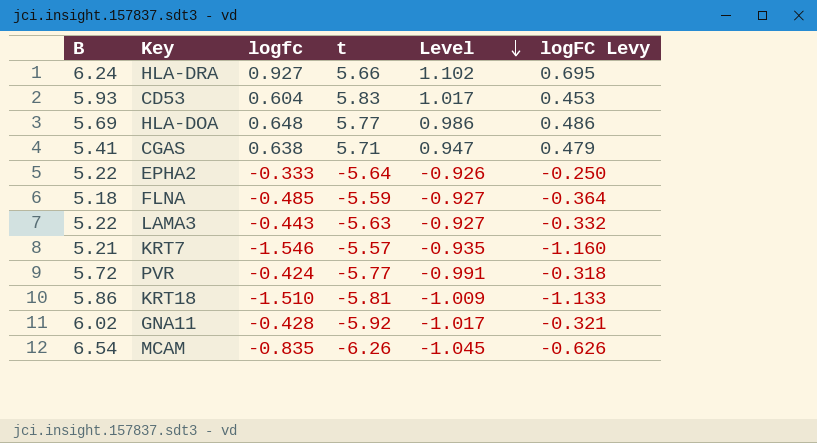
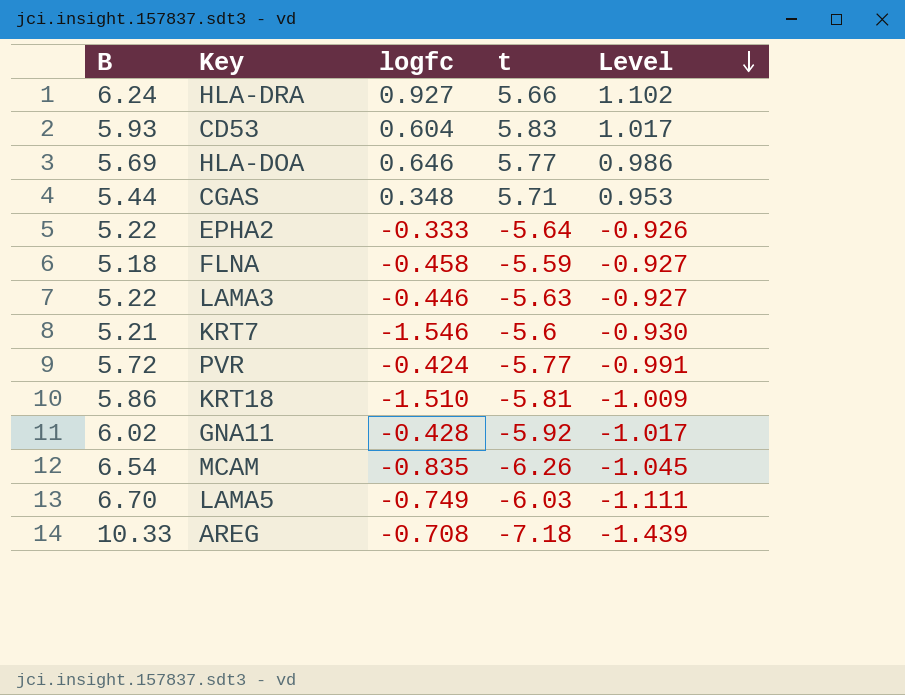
column logFC Levy | formula: [logfc] * 0.75 -> none
HLA-DOA | logfc: 0.648 -> 0.646
CGAS | B: 5.41 -> 5.44
CGAS | logfc: 0.638 -> 0.348
CGAS | Level: 0.947 -> 0.953
FLNA | logfc: -0.485 -> -0.458
LAMA3 | logfc: -0.443 -> -0.446
KRT7 | t: -5.57 -> -5.6
KRT7 | Level: -0.935 -> -0.930
row LAMA5: none -> 6.70 | -0.749 | -6.03 | -1.111
row AREG: none -> 10.33 | -0.708 | -7.18 | -1.439

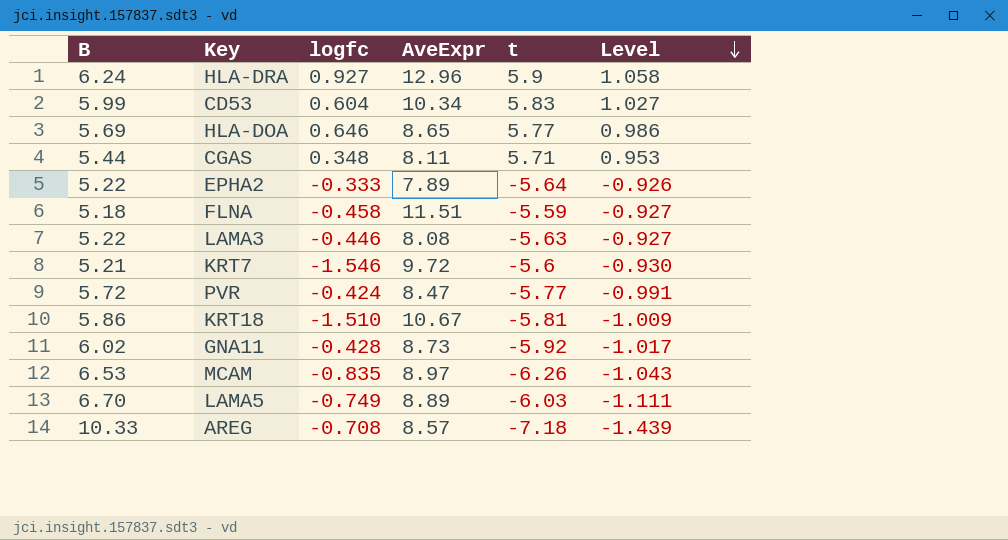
column AveExpr | position: none -> 4
HLA-DRA | t: 5.66 -> 5.9
HLA-DRA | Level: 1.102 -> 1.058
CD53 | B: 5.93 -> 5.99
CD53 | Level: 1.017 -> 1.027
MCAM | B: 6.54 -> 6.53
MCAM | Level: -1.045 -> -1.043

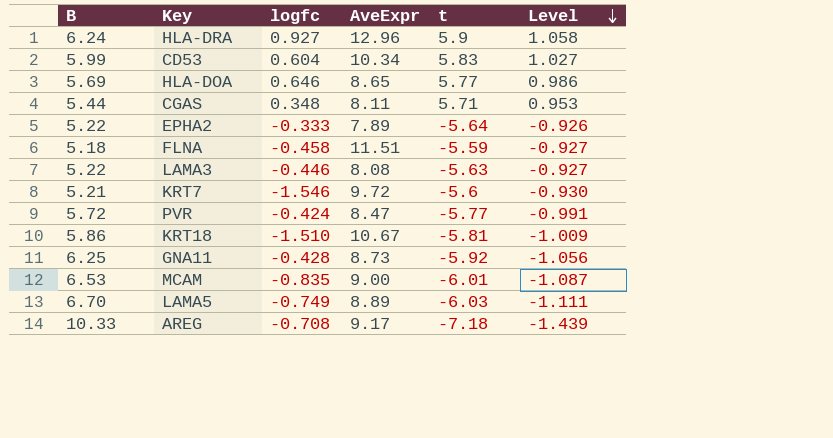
GNA11 | B: 6.02 -> 6.25
GNA11 | Level: -1.017 -> -1.056
MCAM | AveExpr: 8.97 -> 9.00
MCAM | t: -6.26 -> -6.01
MCAM | Level: -1.043 -> -1.087
AREG | AveExpr: 8.57 -> 9.17

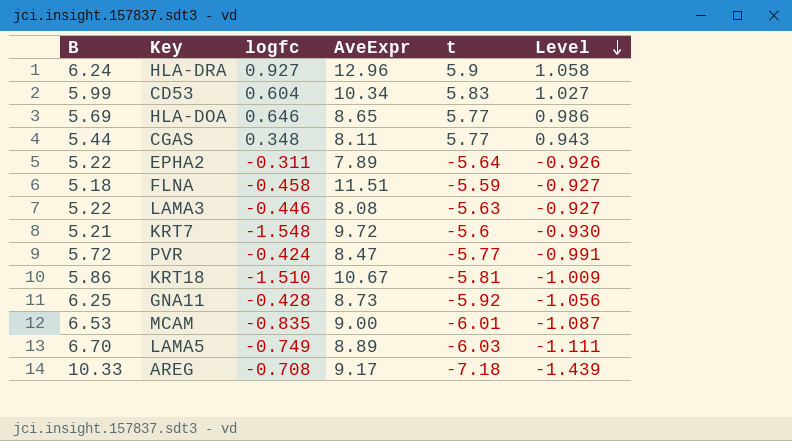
CGAS | t: 5.71 -> 5.77
CGAS | Level: 0.953 -> 0.943
EPHA2 | logfc: -0.333 -> -0.311
KRT7 | logfc: -1.546 -> -1.548

